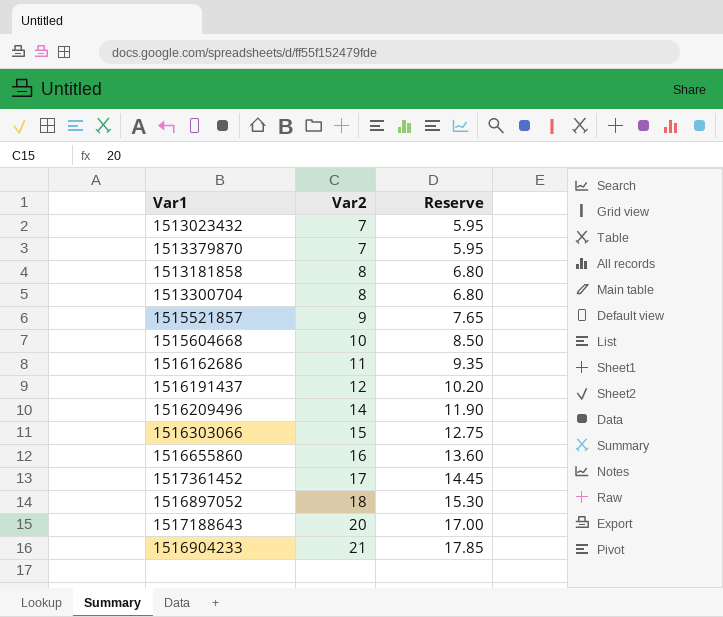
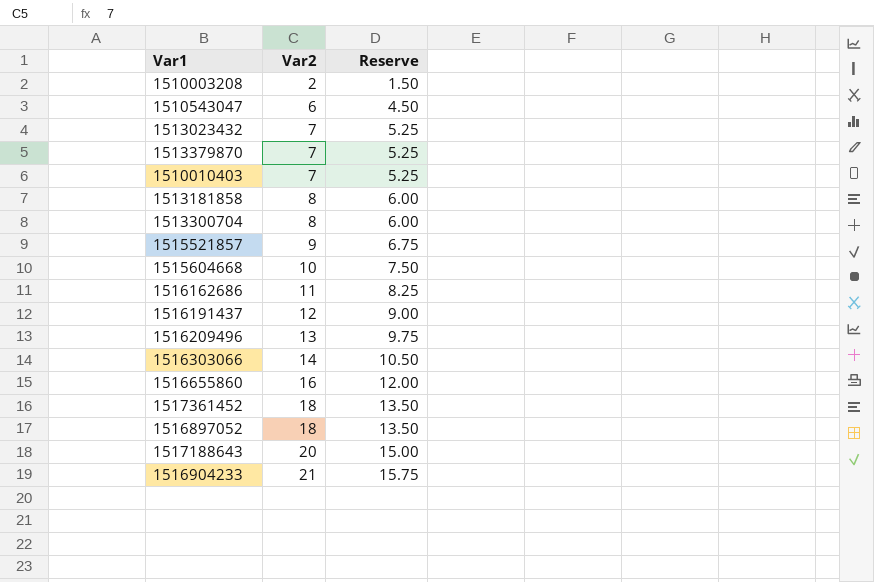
column Reserve | formula: [Var2] * 0.85 -> [Var2] * 0.75
row 1510003208: none -> 2 | 1.50
row 1510543047: none -> 6 | 4.50
row 1510010403: none -> 7 | 5.25
1516209496 | Var2: 14 -> 13
1516303066 | Var2: 15 -> 14
1517361452 | Var2: 17 -> 18

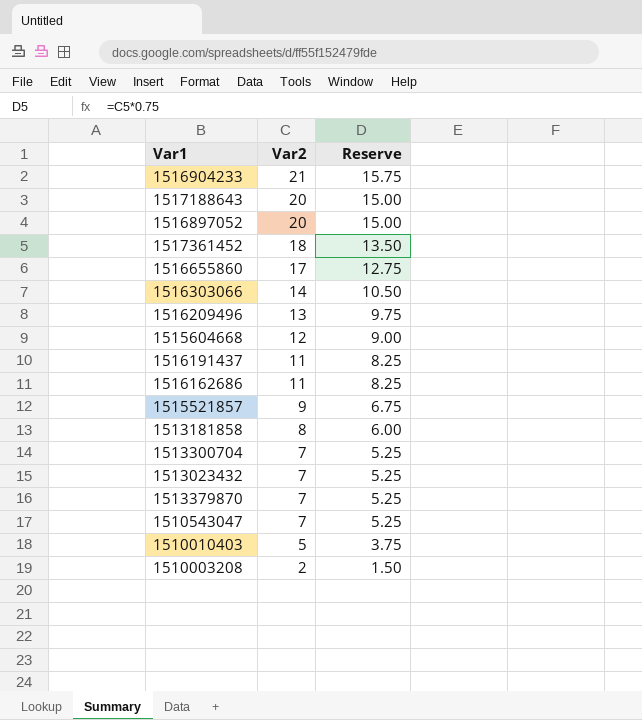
row order: Var2 ascending -> Var2 descending
1516897052 | Var2: 18 -> 20
1516897052 | Reserve: 13.50 -> 15.00
1516655860 | Var2: 16 -> 17
1516655860 | Reserve: 12.00 -> 12.75
1515604668 | Var2: 10 -> 12
1515604668 | Reserve: 7.50 -> 9.00
1516191437 | Var2: 12 -> 11
1516191437 | Reserve: 9.00 -> 8.25
1513300704 | Var2: 8 -> 7
1513300704 | Reserve: 6.00 -> 5.25
1510543047 | Var2: 6 -> 7
1510543047 | Reserve: 4.50 -> 5.25
1510010403 | Var2: 7 -> 5
1510010403 | Reserve: 5.25 -> 3.75

